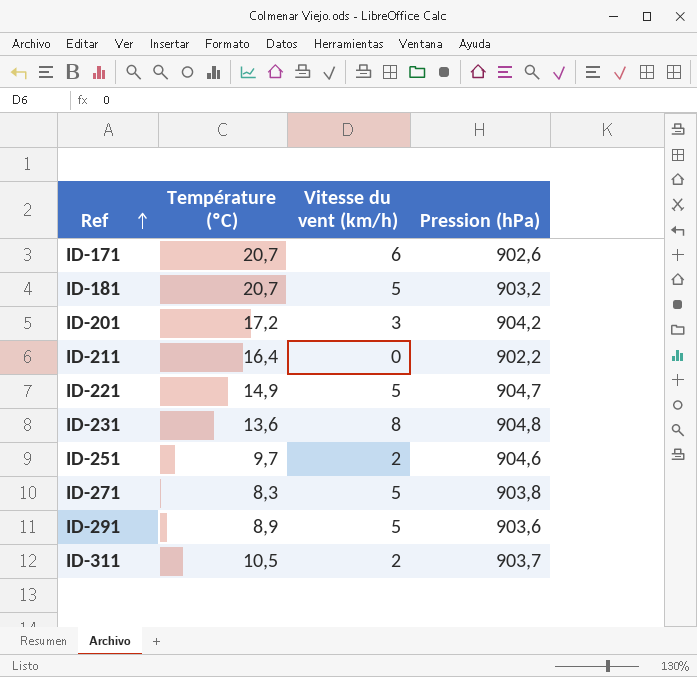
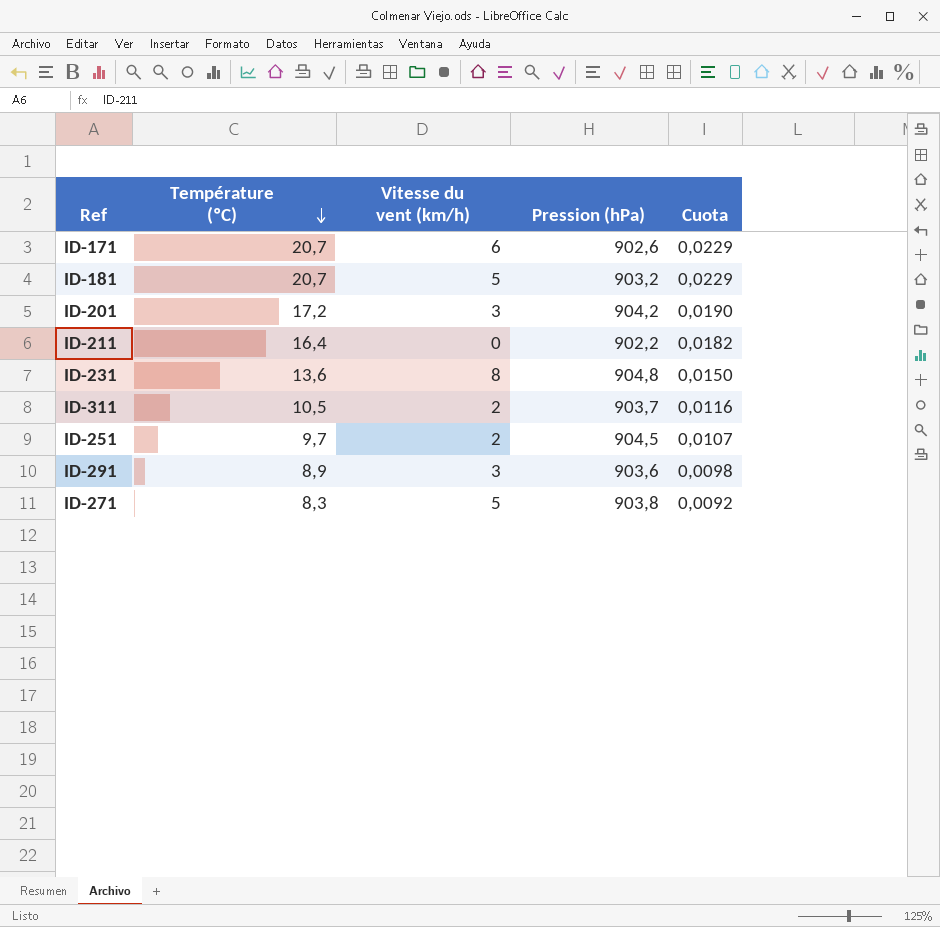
row order: Ref ascending -> Température (ºC) descending
column Cuota | formula: none -> [Température (ºC)] / [Pression (hPa)]
row ID-221: 14,9 | 5 | 904,7 -> none
ID-251 | Pression (hPa): 904,6 -> 904,5
ID-291 | Vitesse du vent (km/h): 5 -> 3

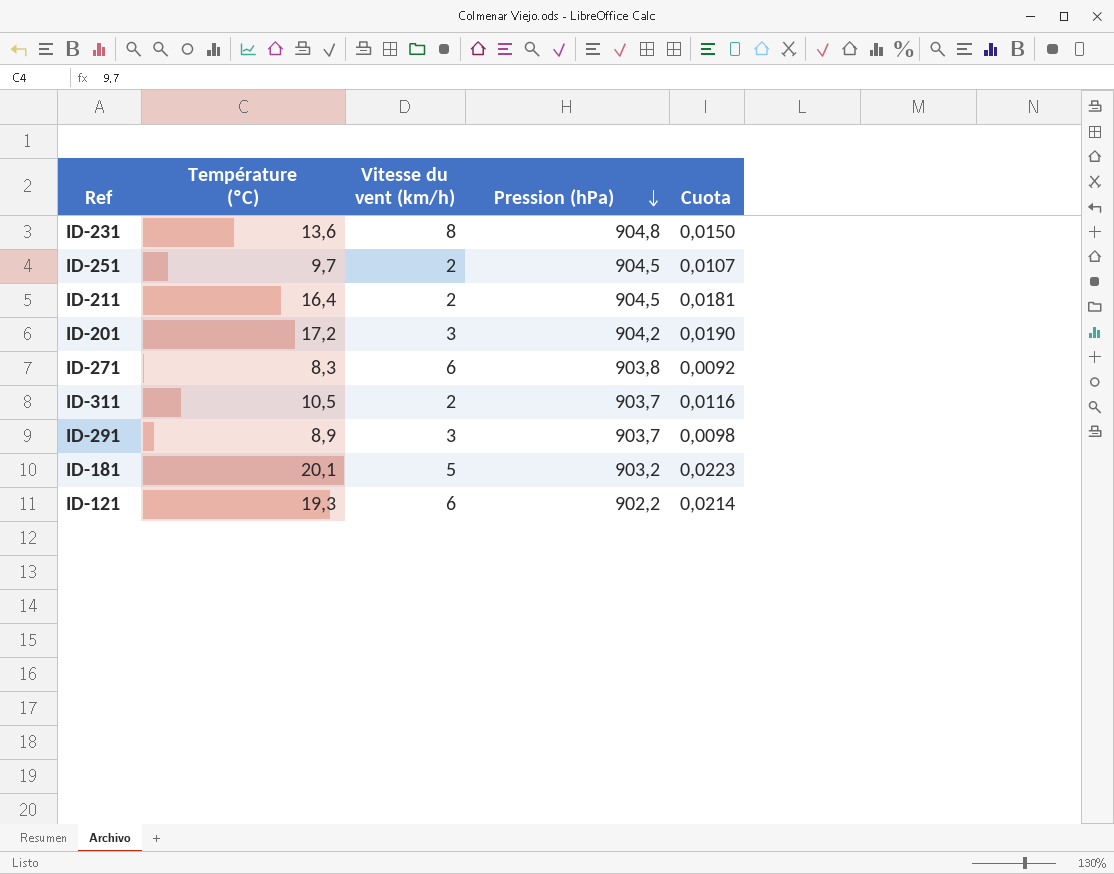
row order: Température (ºC) descending -> Pression (hPa) descending
row ID-171: 20,7 | 6 | 902,6 | 0,0229 -> none
ID-211 | Vitesse du vent (km/h): 0 -> 2
ID-211 | Pression (hPa): 902,2 -> 904,5
ID-211 | Cuota: 0,0182 -> 0,0181
ID-271 | Vitesse du vent (km/h): 5 -> 6
ID-291 | Pression (hPa): 903,6 -> 903,7
ID-181 | Température (ºC): 20,7 -> 20,1
ID-181 | Cuota: 0,0229 -> 0,0223
row ID-121: none -> 19,3 | 6 | 902,2 | 0,0214

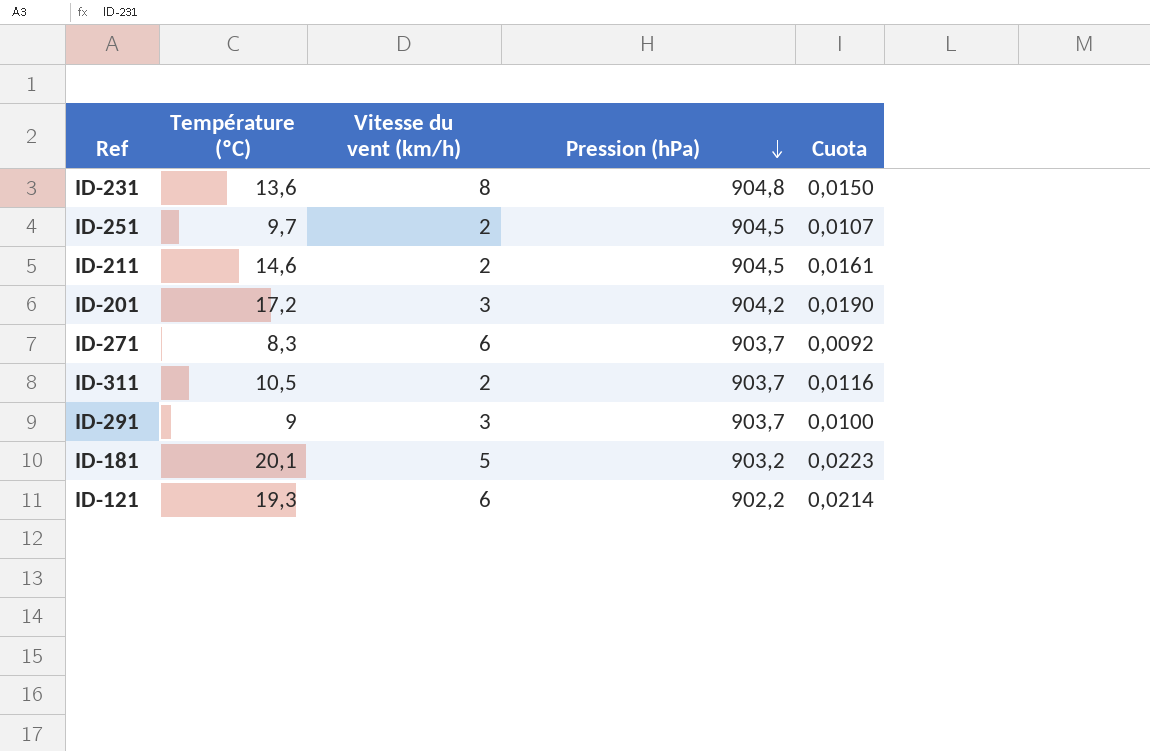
ID-211 | Température (ºC): 16,4 -> 14,6
ID-211 | Cuota: 0,0181 -> 0,0161
ID-271 | Pression (hPa): 903,8 -> 903,7
ID-291 | Température (ºC): 8,9 -> 9
ID-291 | Cuota: 0,0098 -> 0,0100

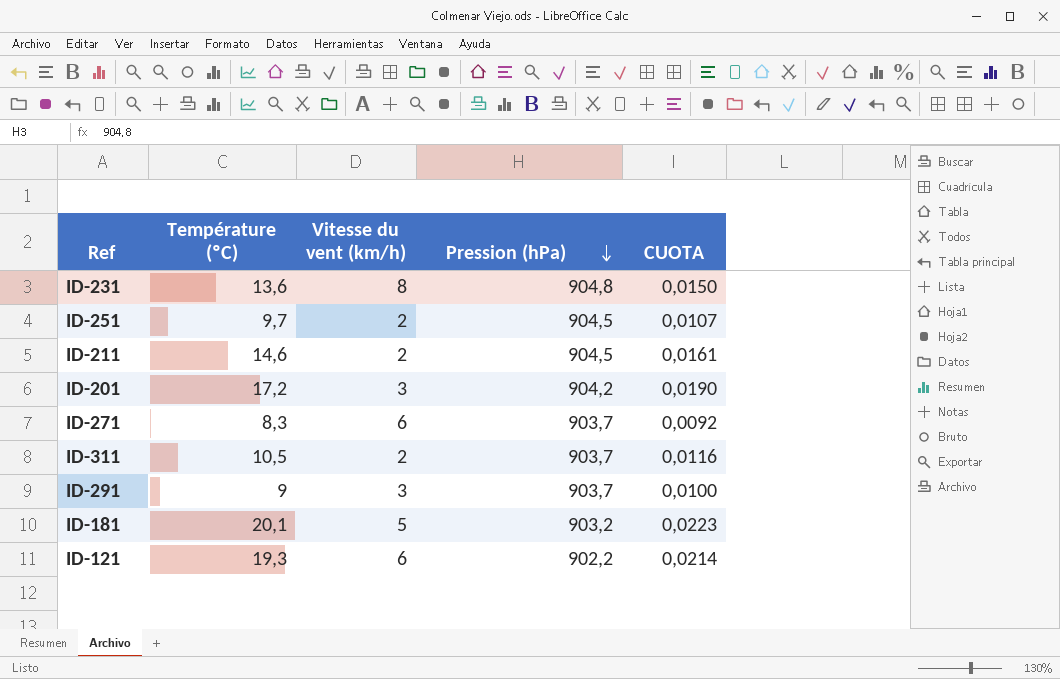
column name: Cuota -> CUOTA

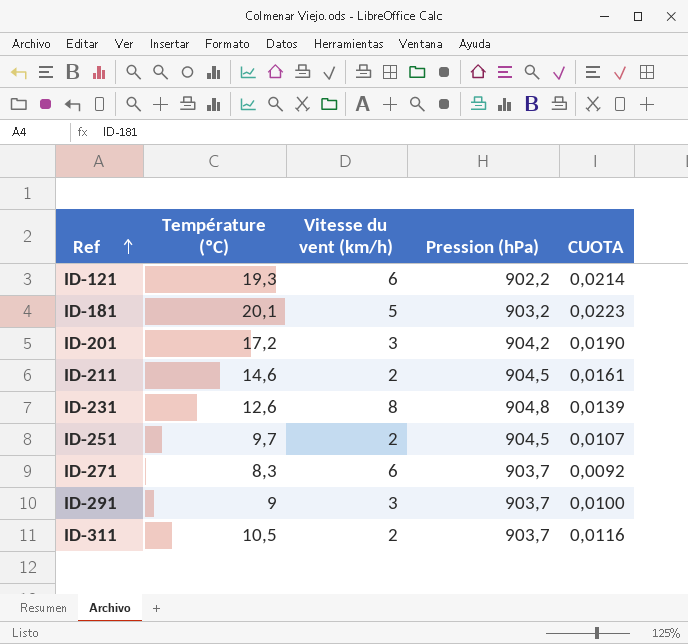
row order: Pression (hPa) descending -> Ref ascending
ID-231 | Température (ºC): 13,6 -> 12,6
ID-231 | CUOTA: 0,0150 -> 0,0139

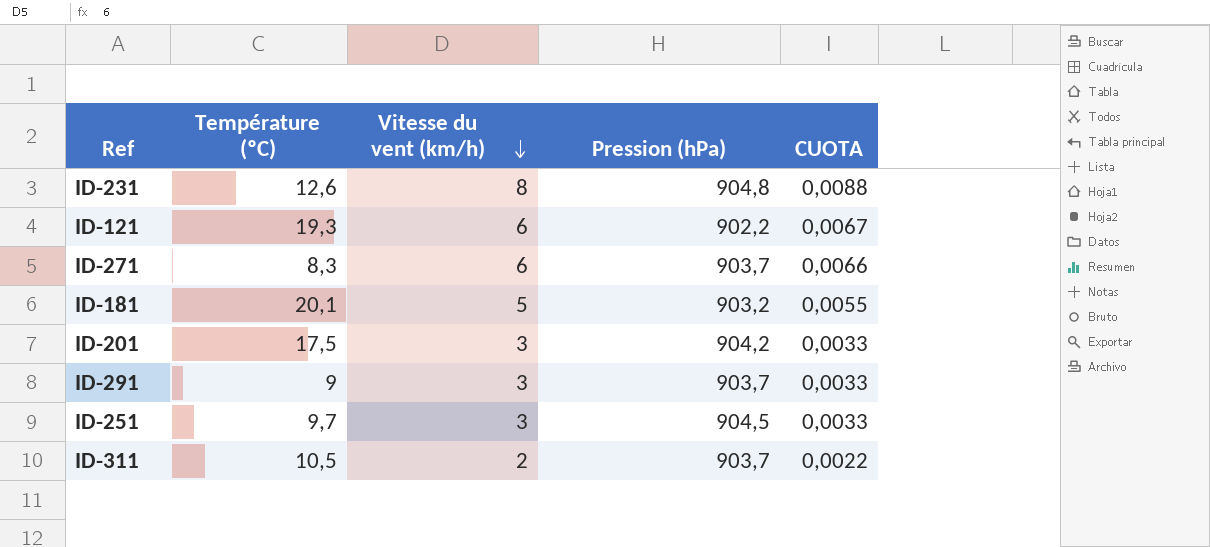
row order: Ref ascending -> Vitesse du vent (km/h) descending
column CUOTA | formula: [Température (ºC)] / [Pression (hPa)] -> [Vitesse du vent (km/h)] / [Pression (hPa)]
row ID-211: 14,6 | 2 | 904,5 | 0,0161 -> none
ID-201 | Température (ºC): 17,2 -> 17,5
ID-251 | Vitesse du vent (km/h): 2 -> 3

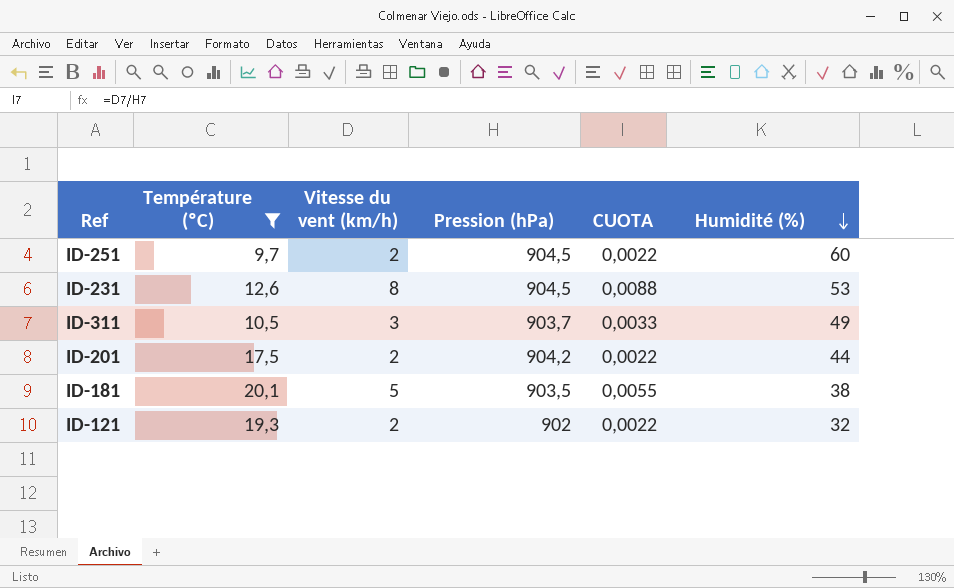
filter: none -> Température (ºC) >= 9,7
row order: Vitesse du vent (km/h) descending -> Humidité (%) descending
column Humidité (%) | position: none -> 6
ID-251 | Vitesse du vent (km/h): 3 -> 2
ID-251 | CUOTA: 0,0033 -> 0,0022
ID-231 | Pression (hPa): 904,8 -> 904,5
ID-311 | Vitesse du vent (km/h): 2 -> 3
ID-311 | CUOTA: 0,0022 -> 0,0033
ID-201 | Vitesse du vent (km/h): 3 -> 2
ID-201 | CUOTA: 0,0033 -> 0,0022
ID-181 | Pression (hPa): 903,2 -> 903,5
ID-121 | Vitesse du vent (km/h): 6 -> 2
ID-121 | Pression (hPa): 902,2 -> 902
ID-121 | CUOTA: 0,0067 -> 0,0022

